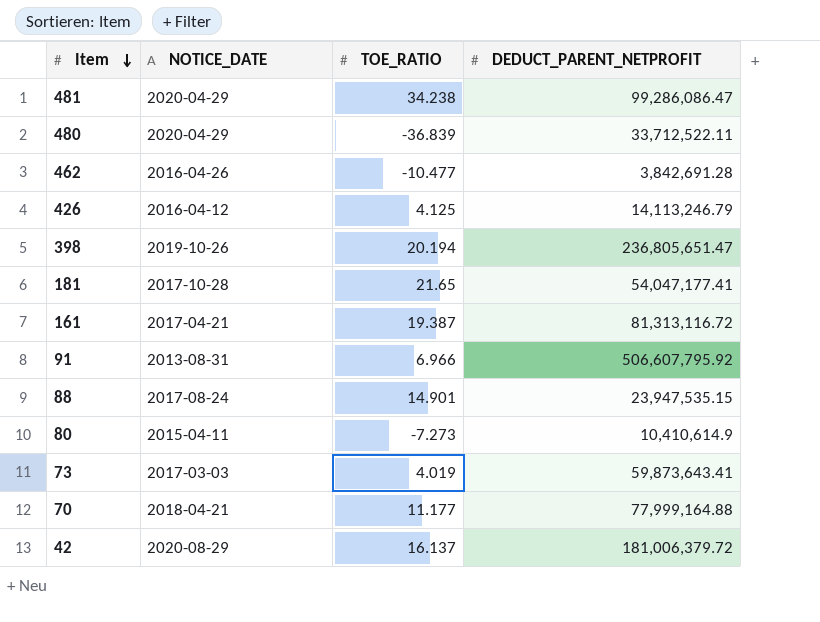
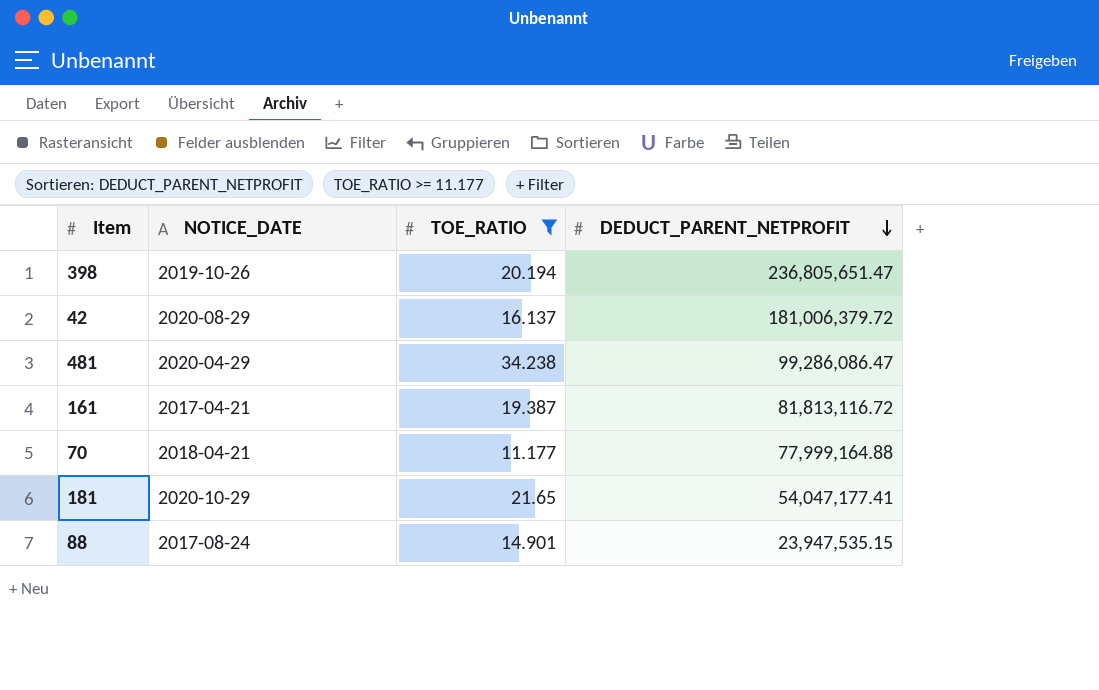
filter: none -> TOE_RATIO >= 11.177
row order: Item descending -> DEDUCT_PARENT_NETPROFIT descending
161 | DEDUCT_PARENT_NETPROFIT: 81,313,116.72 -> 81,813,116.72
181 | NOTICE_DATE: 2017-10-28 -> 2020-10-29

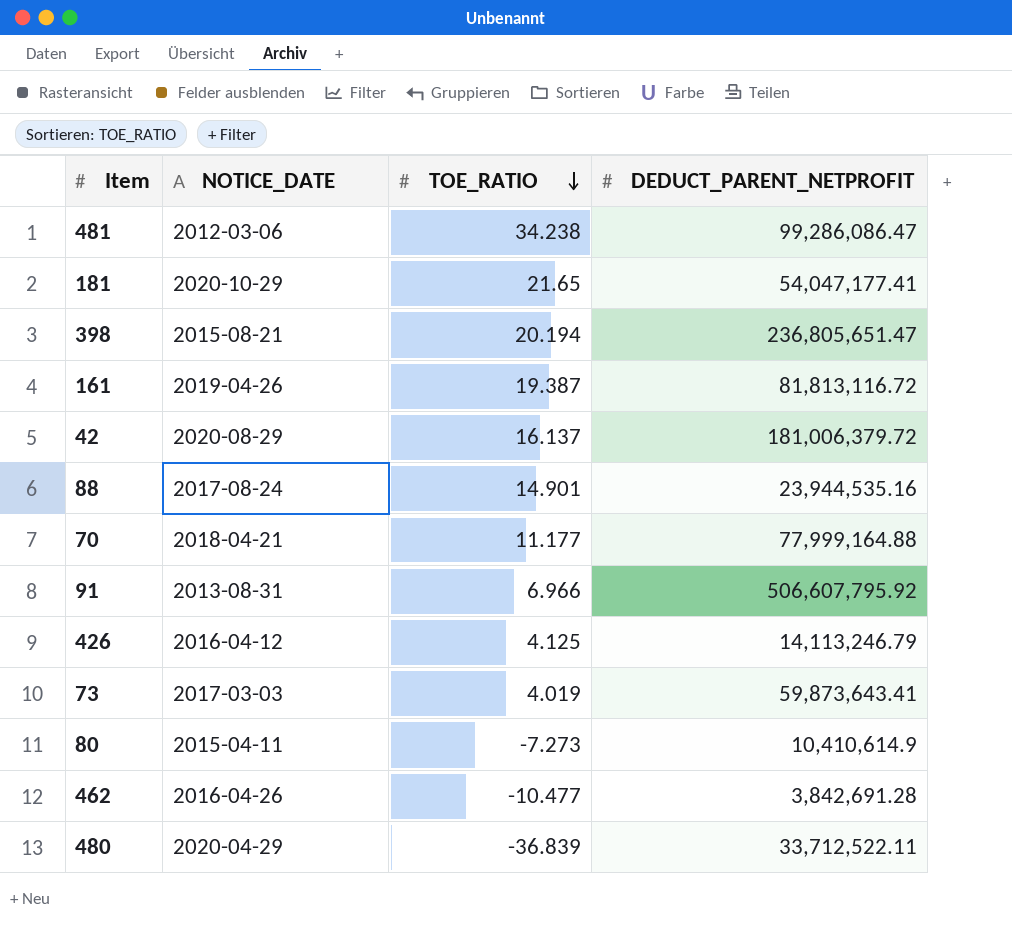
filter: TOE_RATIO >= 11.177 -> none
row order: DEDUCT_PARENT_NETPROFIT descending -> TOE_RATIO descending
481 | NOTICE_DATE: 2020-04-29 -> 2012-03-06
398 | NOTICE_DATE: 2019-10-26 -> 2015-08-21
161 | NOTICE_DATE: 2017-04-21 -> 2019-04-26
88 | DEDUCT_PARENT_NETPROFIT: 23,947,535.15 -> 23,944,535.16

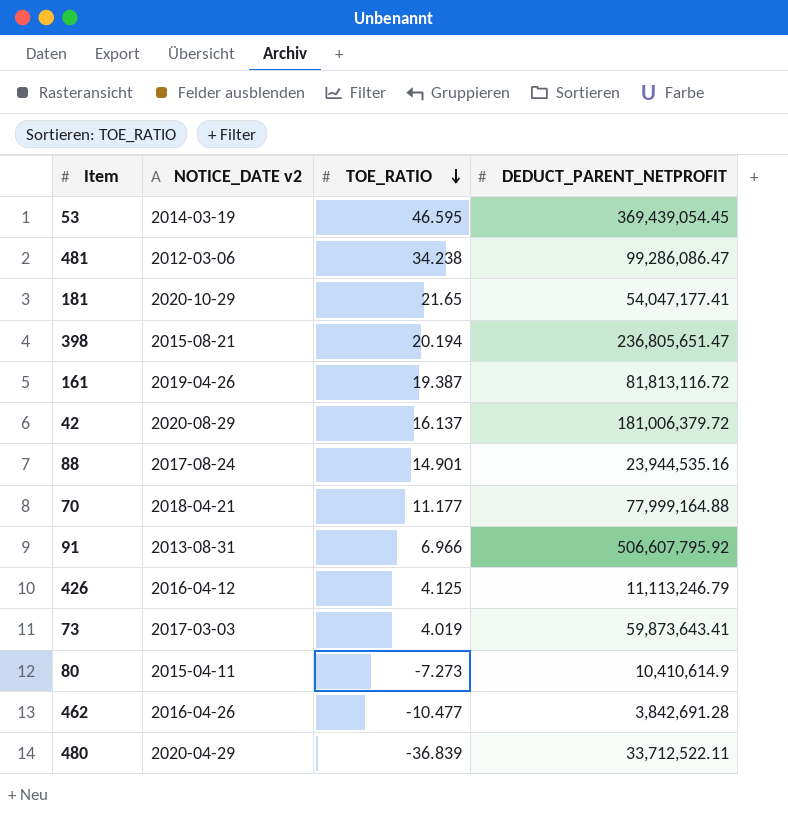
column name: NOTICE_DATE -> NOTICE_DATE v2
row 53: none -> 2014-03-19 | 46.595 | 369,439,054.45
426 | DEDUCT_PARENT_NETPROFIT: 14,113,246.79 -> 11,113,246.79

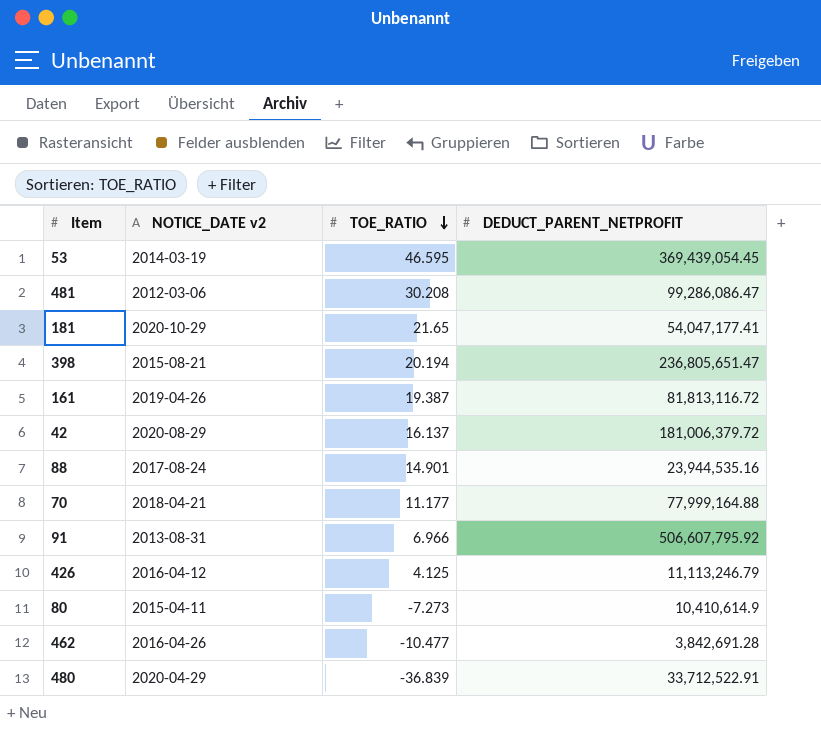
row 73: 2017-03-03 | 4.019 | 59,873,643.41 -> none
481 | TOE_RATIO: 34.238 -> 30.208
480 | DEDUCT_PARENT_NETPROFIT: 33,712,522.11 -> 33,712,522.91

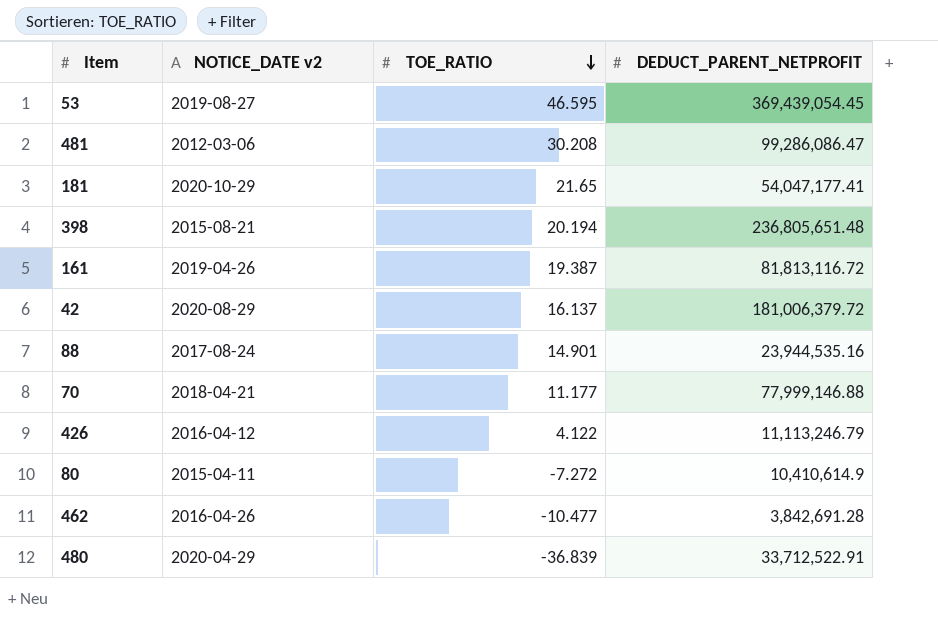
row 91: 2013-08-31 | 6.966 | 506,607,795.92 -> none
53 | NOTICE_DATE v2: 2014-03-19 -> 2019-08-27
398 | DEDUCT_PARENT_NETPROFIT: 236,805,651.47 -> 236,805,651.48
70 | DEDUCT_PARENT_NETPROFIT: 77,999,164.88 -> 77,999,146.88
426 | TOE_RATIO: 4.125 -> 4.122
80 | TOE_RATIO: -7.273 -> -7.272

